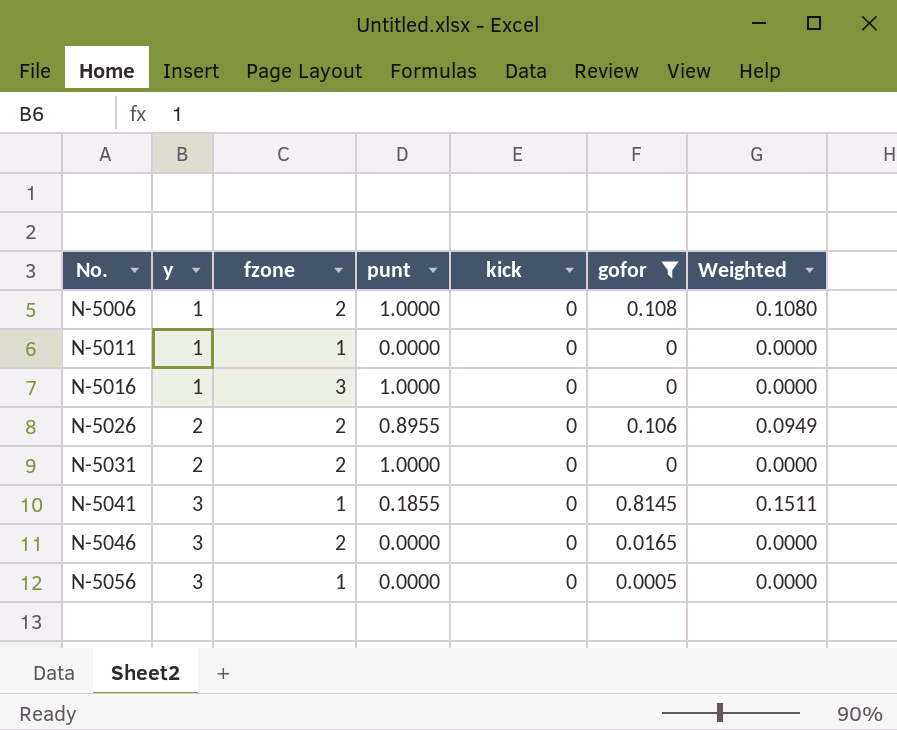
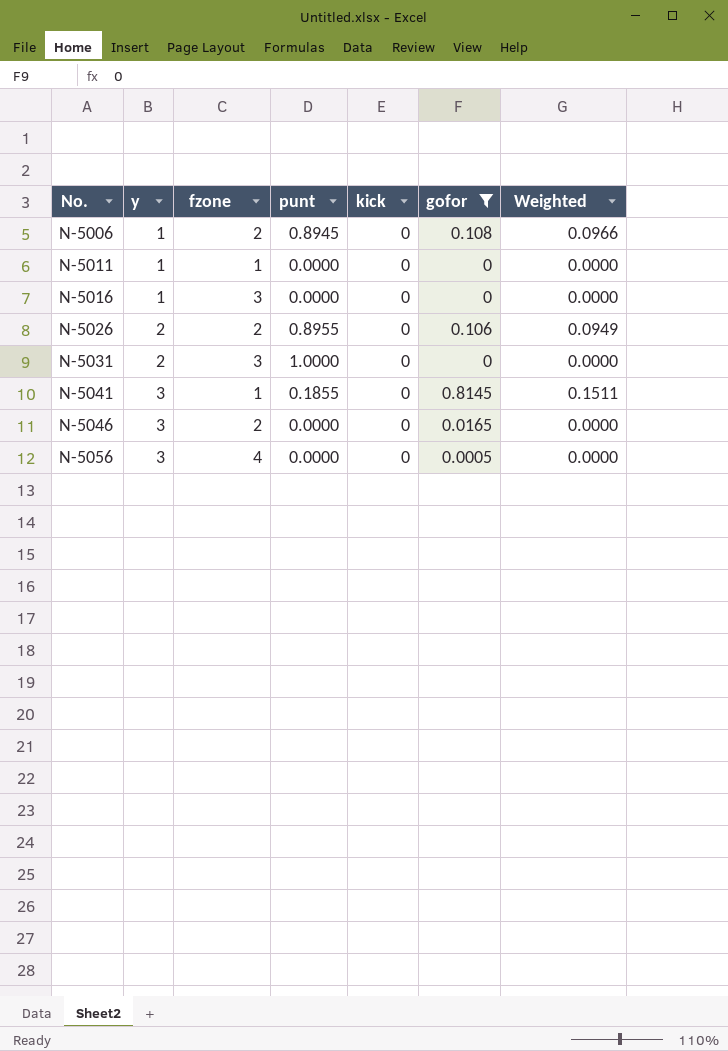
N-5006 | punt: 1.0000 -> 0.8945
N-5006 | Weighted: 0.1080 -> 0.0966
N-5016 | punt: 1.0000 -> 0.0000
N-5031 | fzone: 2 -> 3
N-5056 | fzone: 1 -> 4

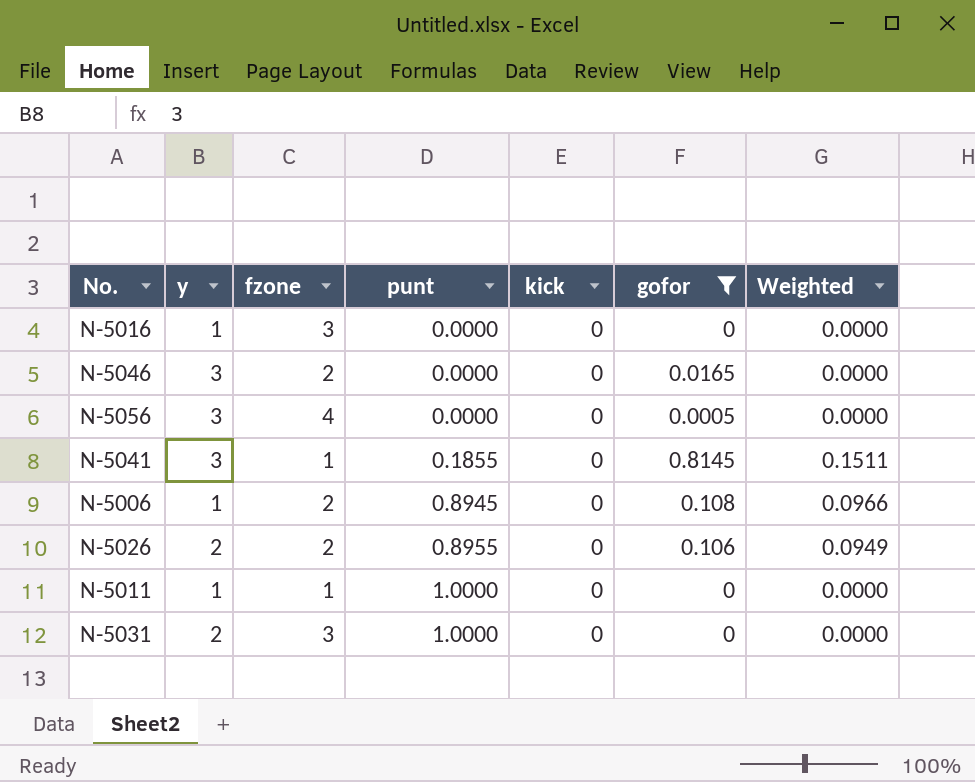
row order: No. ascending -> punt ascending
N-5011 | punt: 0.0000 -> 1.0000

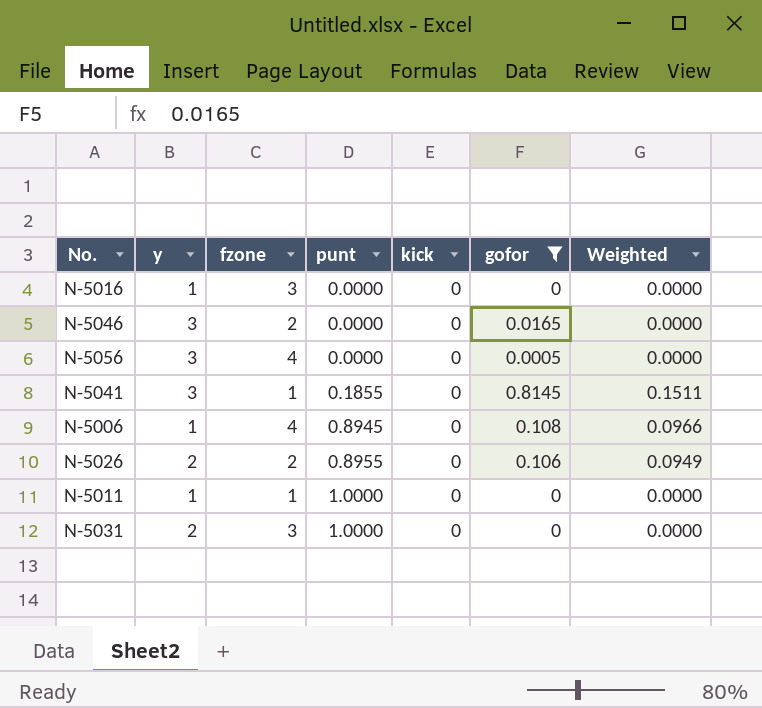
N-5006 | fzone: 2 -> 4

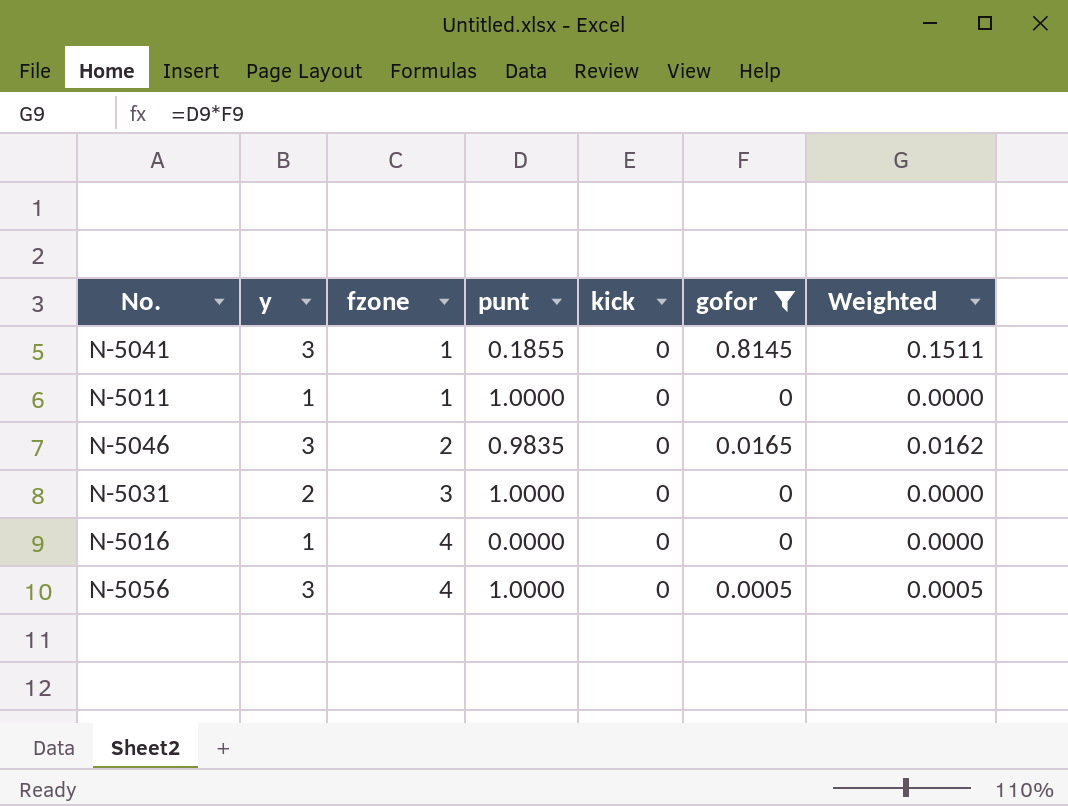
row order: punt ascending -> fzone ascending
row N-5006: 1 | 4 | 0.8945 | 0 | 0.108 | 0.0966 -> none
row N-5026: 2 | 2 | 0.8955 | 0 | 0.106 | 0.0949 -> none
N-5046 | punt: 0.0000 -> 0.9835
N-5046 | Weighted: 0.0000 -> 0.0162
N-5016 | fzone: 3 -> 4
N-5056 | punt: 0.0000 -> 1.0000
N-5056 | Weighted: 0.0000 -> 0.0005

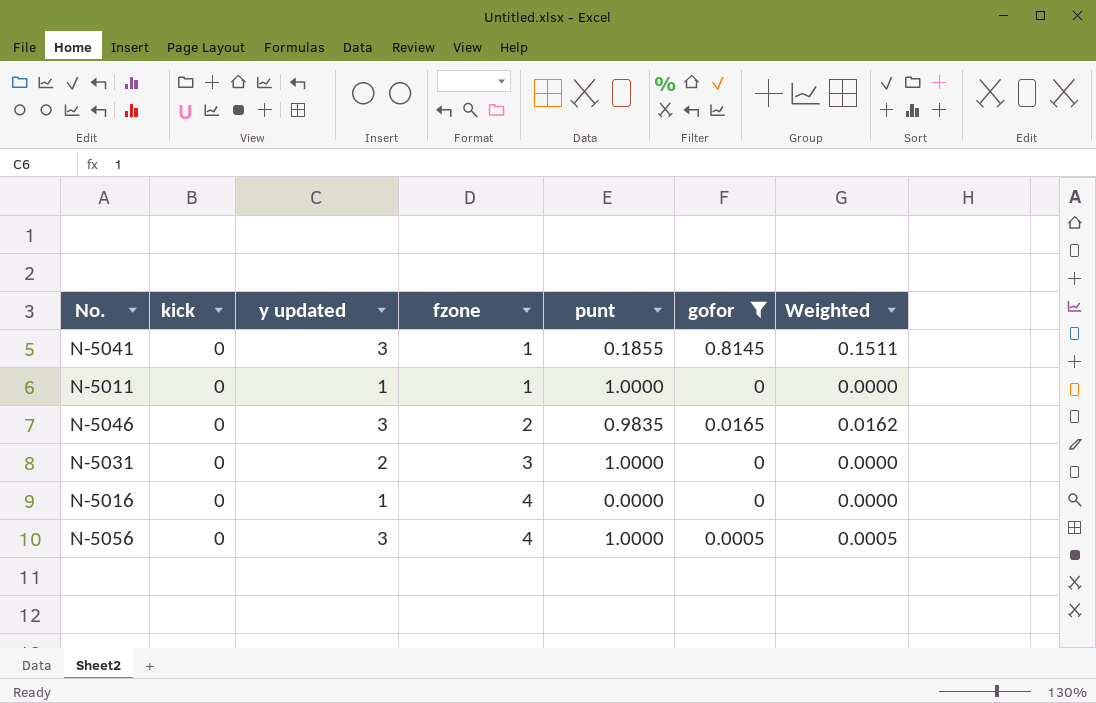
column kick | position: 5 -> 2
column name: y -> y updated

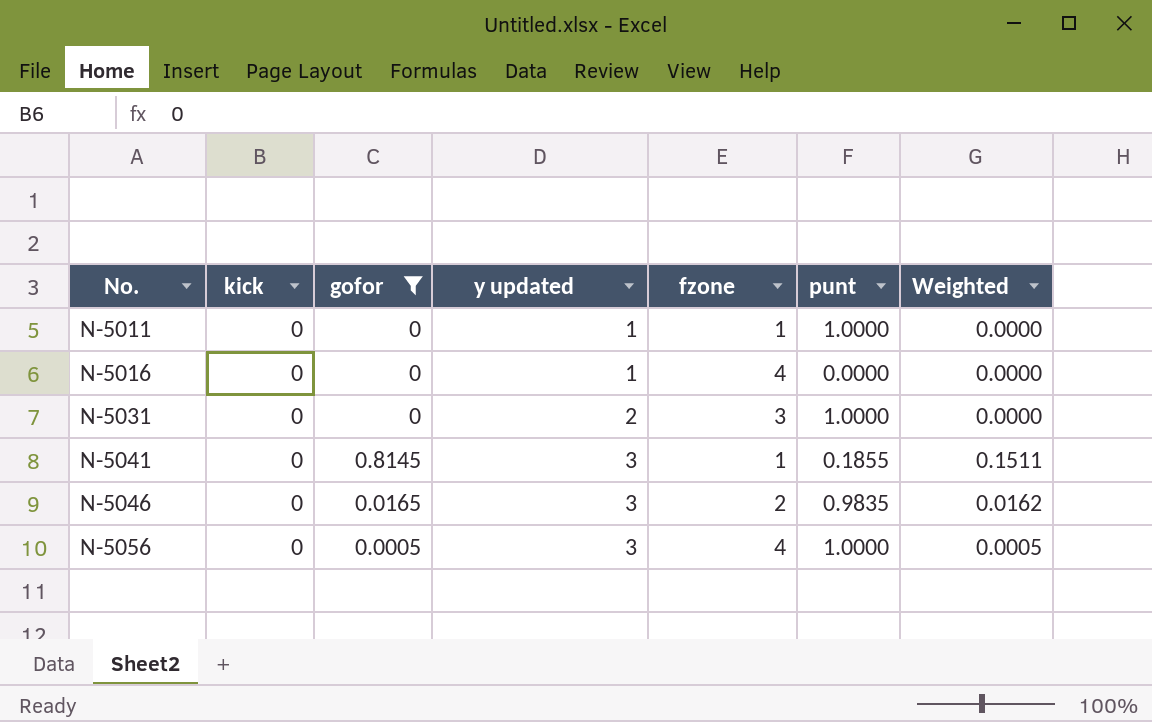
row order: fzone ascending -> No. ascending
column gofor | position: 6 -> 3

